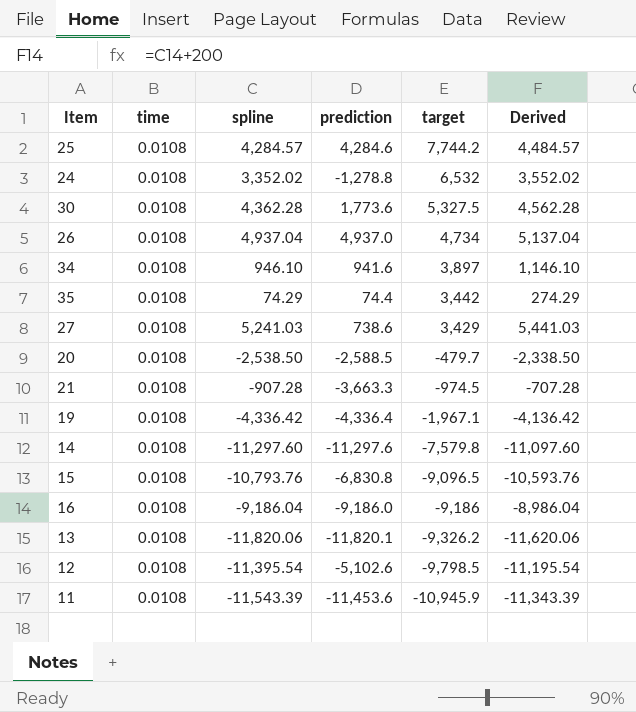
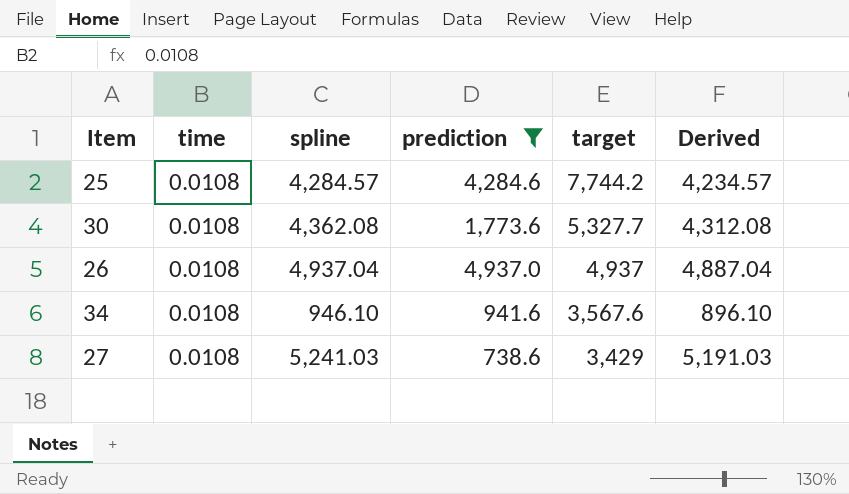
filter: none -> prediction >= 738.6
column Derived | formula: [spline] + 200 -> [spline] - 50
30 | spline: 4,362.28 -> 4,362.08
30 | target: 5,327.5 -> 5,327.7
26 | target: 4,734 -> 4,937
34 | target: 3,897 -> 3,567.6

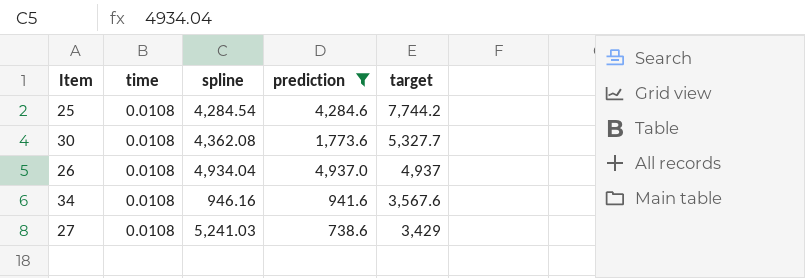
column Derived | formula: [spline] - 50 -> none
25 | spline: 4,284.57 -> 4,284.54
26 | spline: 4,937.04 -> 4,934.04
34 | spline: 946.10 -> 946.16

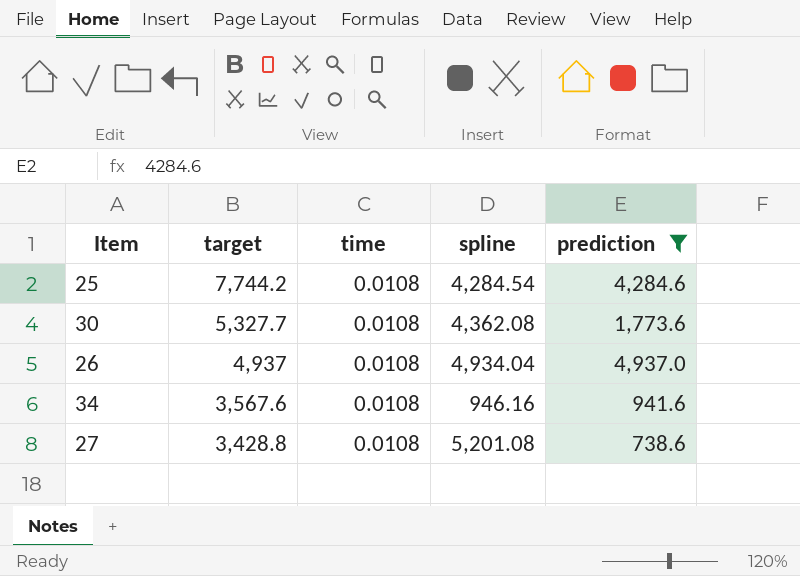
column target | position: 5 -> 2
27 | target: 3,429 -> 3,428.8
27 | spline: 5,241.03 -> 5,201.08

